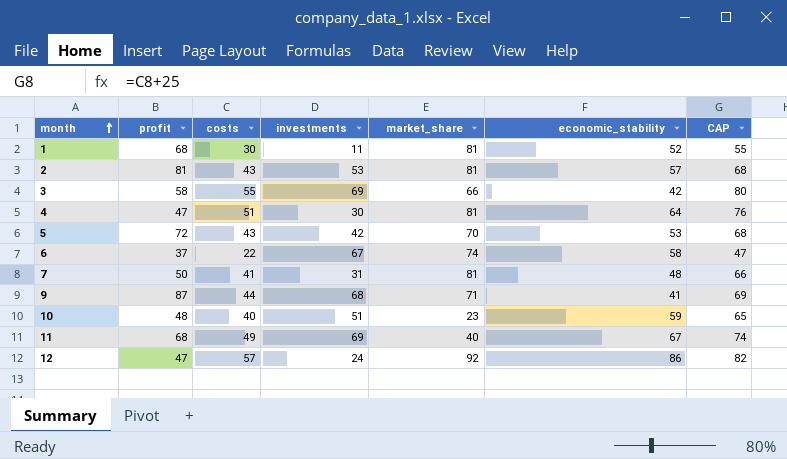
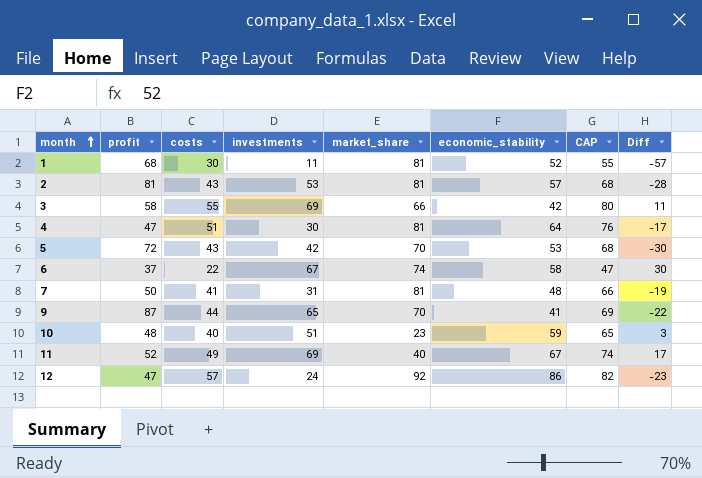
column Diff | formula: none -> [investments] - [profit]
9 | investments: 68 -> 65
9 | market_share: 71 -> 70
11 | profit: 68 -> 52

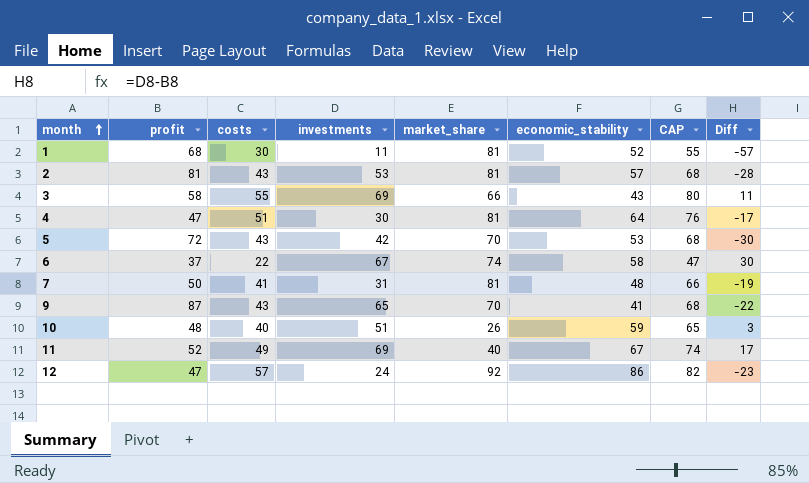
3 | economic_stability: 42 -> 43
9 | costs: 44 -> 43
9 | CAP: 69 -> 68
10 | market_share: 23 -> 26

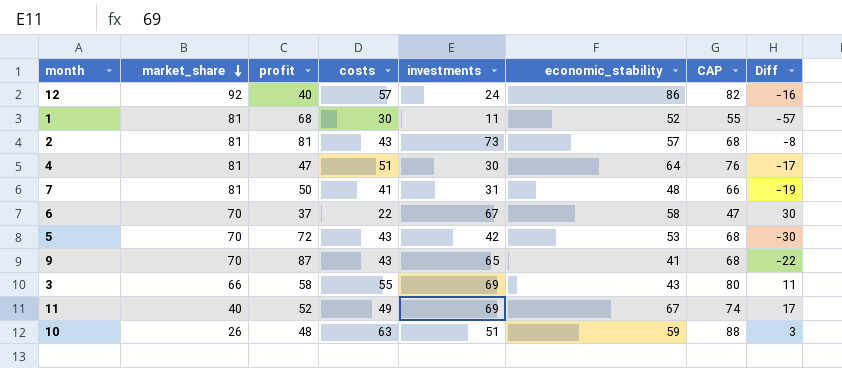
row order: month ascending -> market_share descending
column market_share | position: 5 -> 2
12 | profit: 47 -> 40
12 | Diff: -23 -> -16
2 | investments: 53 -> 73
2 | Diff: -28 -> -8
6 | market_share: 74 -> 70
10 | costs: 40 -> 63
10 | CAP: 65 -> 88

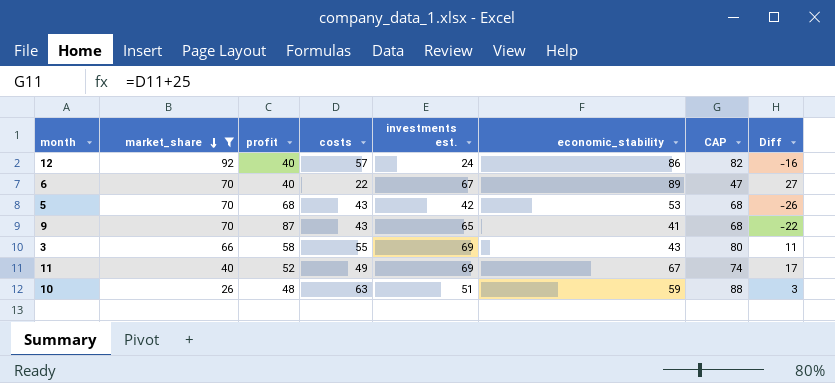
filter: none -> market_share != 81
column name: investments -> investments est.
6 | profit: 37 -> 40
6 | economic_stability: 58 -> 89
6 | Diff: 30 -> 27
5 | profit: 72 -> 68
5 | Diff: -30 -> -26

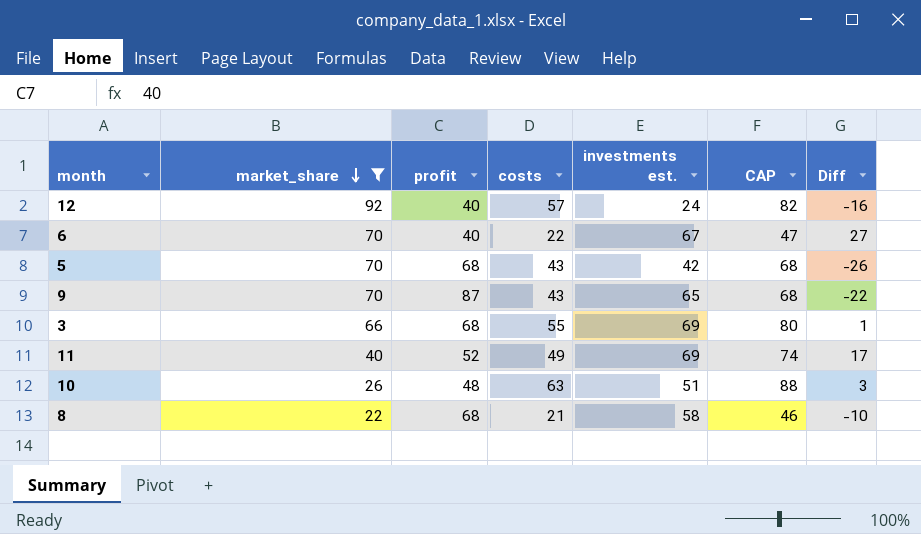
column economic_stability | position: 6 -> none
3 | profit: 58 -> 68
3 | Diff: 11 -> 1
row 8: none -> 22 | 68 | 21 | 58 | 46 | -10

